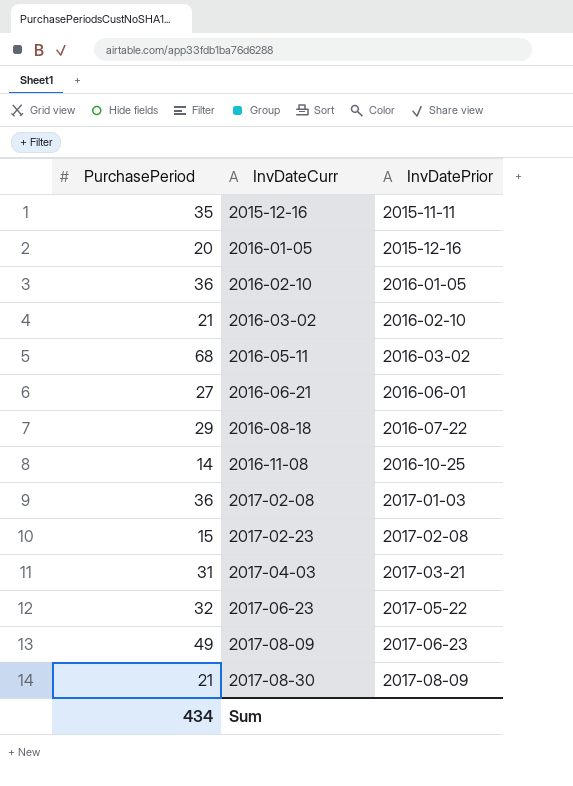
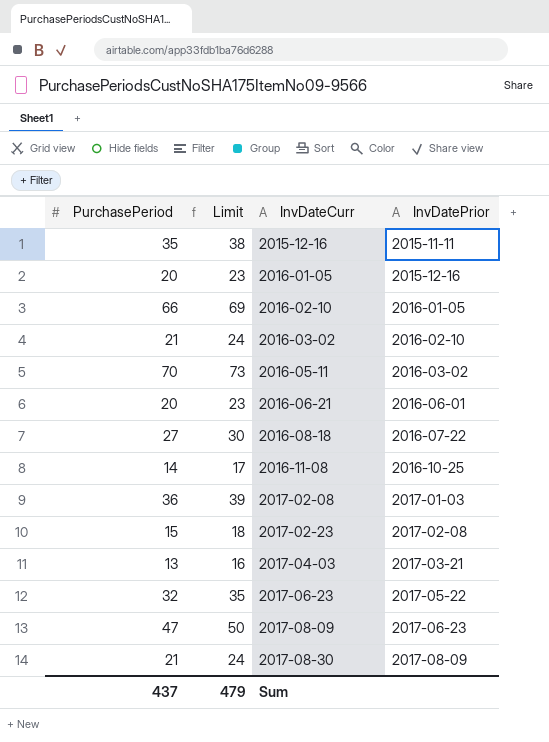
column Limit | formula: none -> [PurchasePeriod] + 3
2016-02-10 | PurchasePeriod: 36 -> 66
2016-05-11 | PurchasePeriod: 68 -> 70
2016-06-21 | PurchasePeriod: 27 -> 20
2016-08-18 | PurchasePeriod: 29 -> 27
2017-04-03 | PurchasePeriod: 31 -> 13
2017-08-09 | PurchasePeriod: 49 -> 47
Sum | PurchasePeriod: 434 -> 437

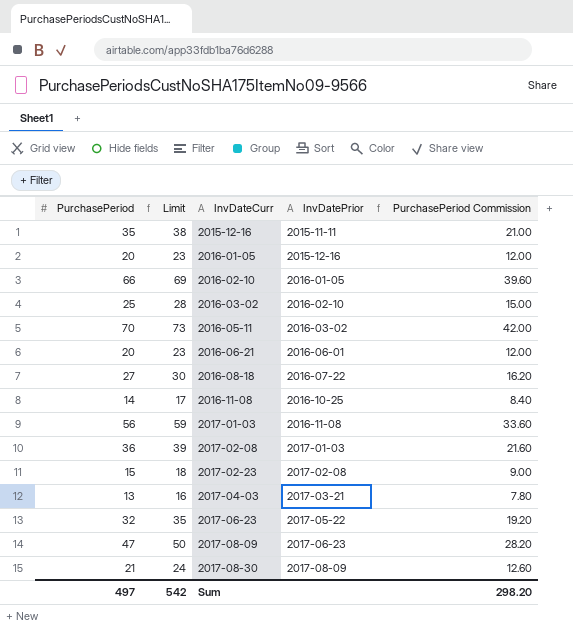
column PurchasePeriod Commission | formula: none -> [PurchasePeriod] * 0.6
2016-03-02 | PurchasePeriod: 21 -> 25
2016-03-02 | Limit: 24 -> 28
row 2017-01-03: none -> 56 | 59 | 2016-11-08 | 33.60
Sum | PurchasePeriod: 437 -> 497
Sum | Limit: 479 -> 542

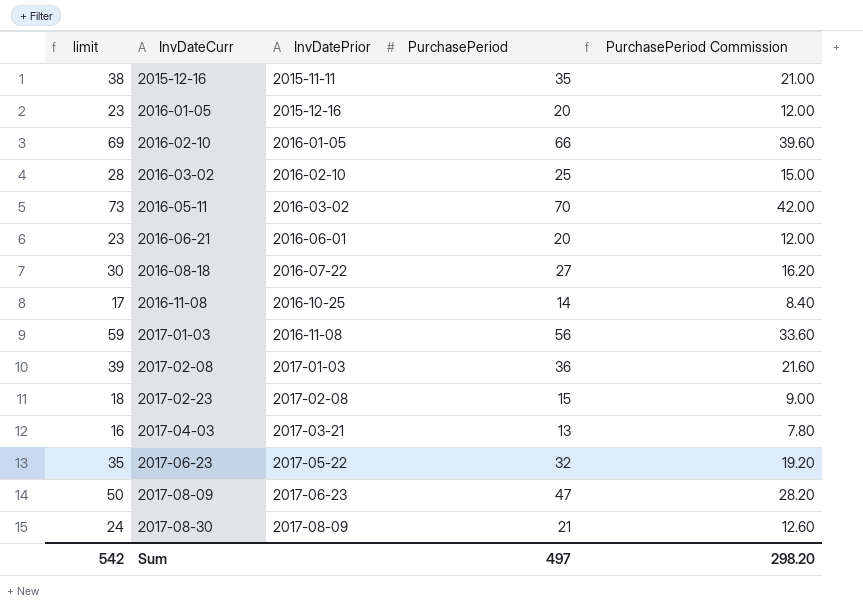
column name: Limit -> limit
column PurchasePeriod | position: 1 -> 4

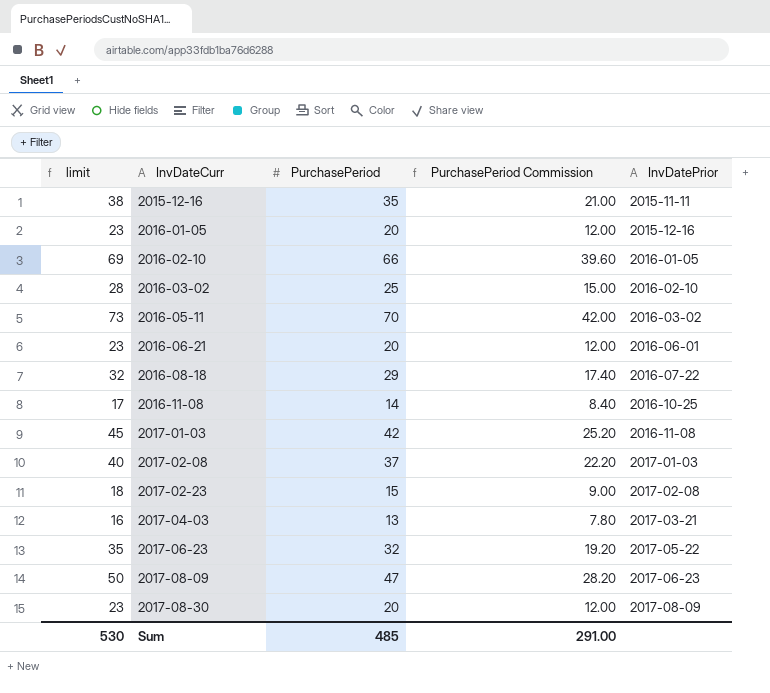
column InvDatePrior | position: 3 -> 5
2016-08-18 | limit: 30 -> 32
2016-08-18 | PurchasePeriod: 27 -> 29
2016-08-18 | PurchasePeriod Commission: 16.20 -> 17.40
2017-01-03 | limit: 59 -> 45
2017-01-03 | PurchasePeriod: 56 -> 42
2017-01-03 | PurchasePeriod Commission: 33.60 -> 25.20
2017-02-08 | limit: 39 -> 40
2017-02-08 | PurchasePeriod: 36 -> 37
2017-02-08 | PurchasePeriod Commission: 21.60 -> 22.20
2017-08-30 | limit: 24 -> 23
2017-08-30 | PurchasePeriod: 21 -> 20
2017-08-30 | PurchasePeriod Commission: 12.60 -> 12.00
Sum | limit: 542 -> 530
Sum | PurchasePeriod: 497 -> 485
Sum | PurchasePeriod Commission: 298.20 -> 291.00

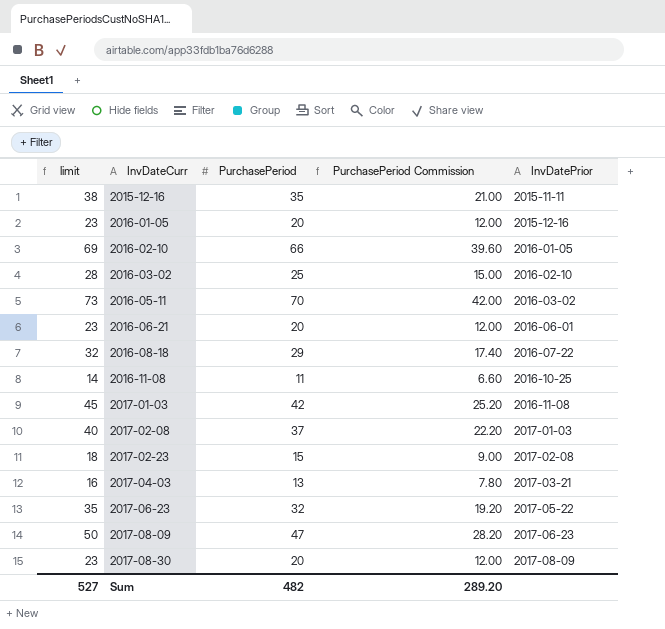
2016-11-08 | limit: 17 -> 14
2016-11-08 | PurchasePeriod: 14 -> 11
2016-11-08 | PurchasePeriod Commission: 8.40 -> 6.60
Sum | limit: 530 -> 527
Sum | PurchasePeriod: 485 -> 482
Sum | PurchasePeriod Commission: 291.00 -> 289.20

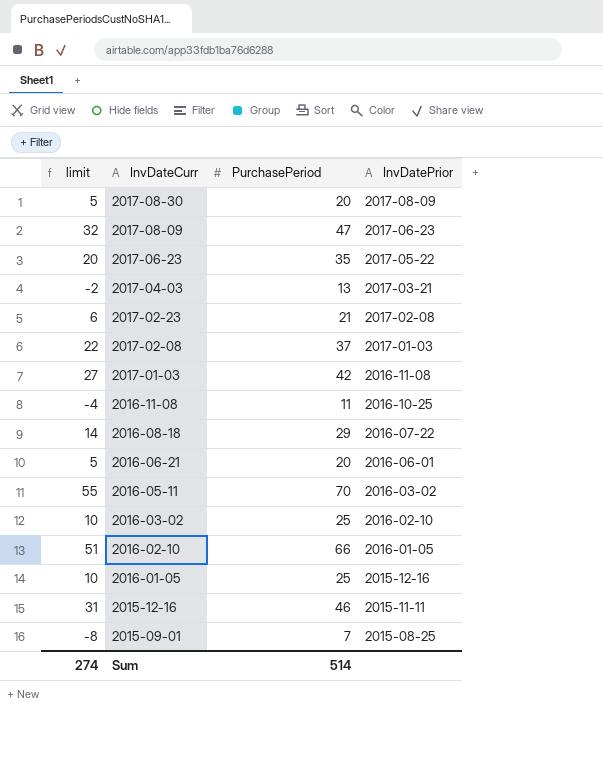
row order: InvDateCurr ascending -> InvDateCurr descending
column PurchasePeriod Commission | formula: [PurchasePeriod] * 0.6 -> none
column limit | formula: [PurchasePeriod] + 3 -> [PurchasePeriod] - 15
2017-06-23 | PurchasePeriod: 32 -> 35
2017-02-23 | PurchasePeriod: 15 -> 21
2016-01-05 | PurchasePeriod: 20 -> 25
2015-12-16 | PurchasePeriod: 35 -> 46
row 2015-09-01: none -> -8 | 7 | 2015-08-25
Sum | limit: 527 -> 274
Sum | PurchasePeriod: 482 -> 514

